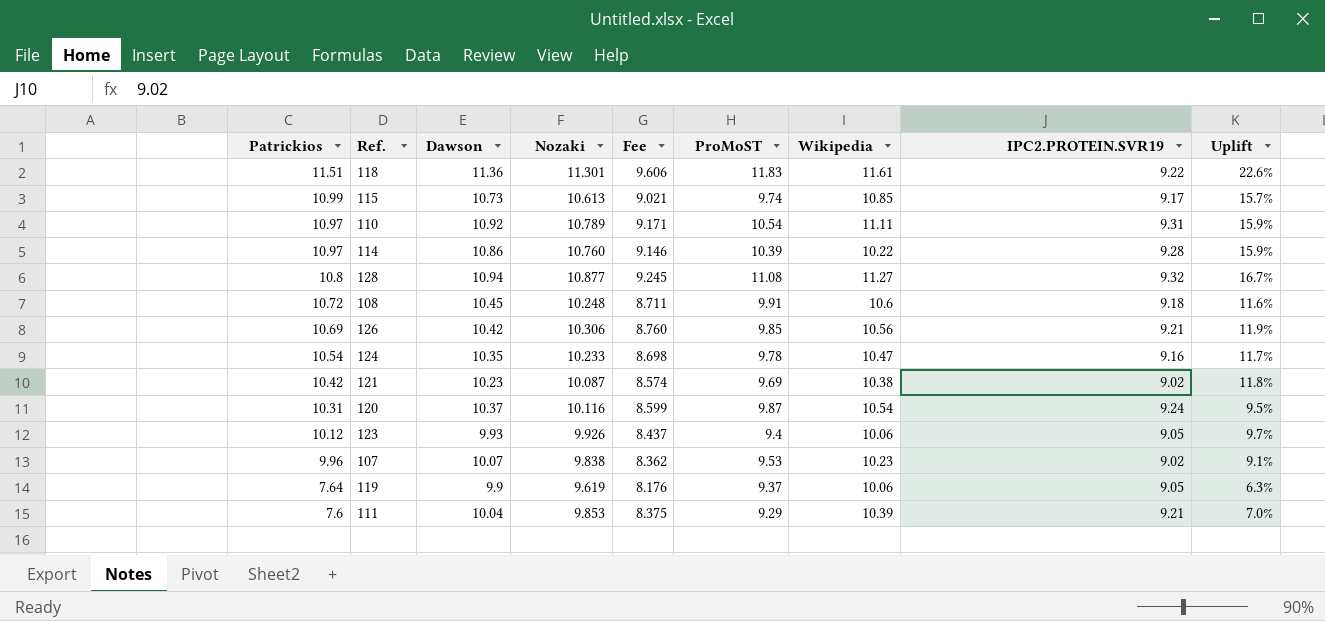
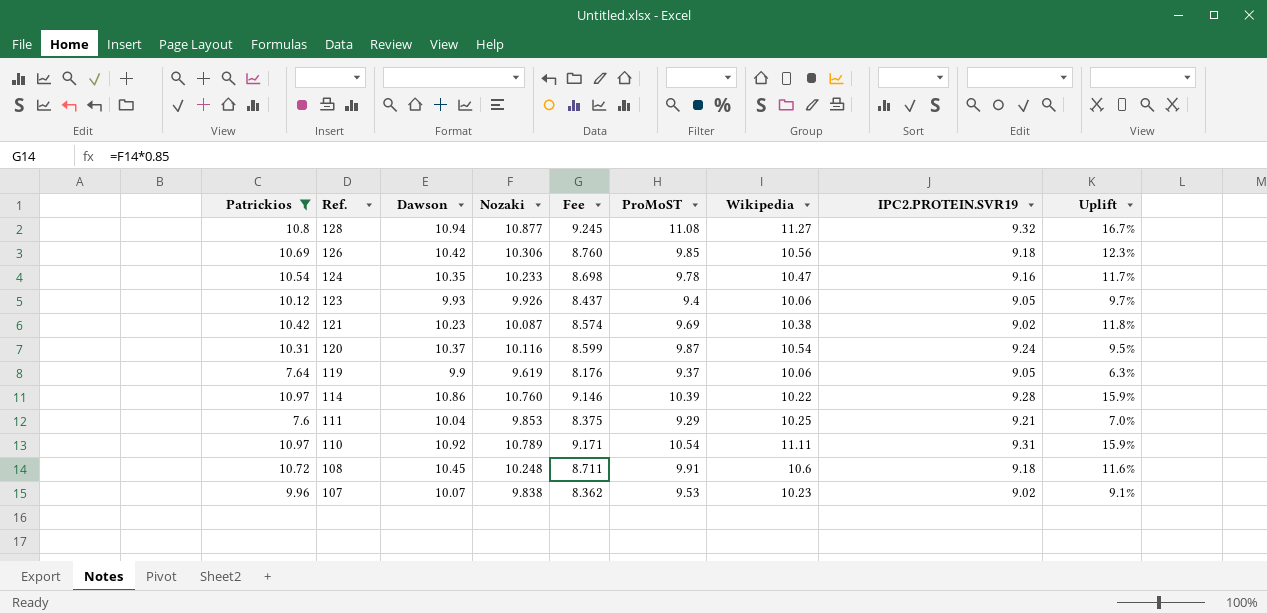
filter: none -> Patrickios <= 10.97
row order: Patrickios descending -> Ref. descending
126 | IPC2.PROTEIN.SVR19: 9.21 -> 9.18
126 | Uplift: 11.9% -> 12.3%
111 | Wikipedia: 10.39 -> 10.25

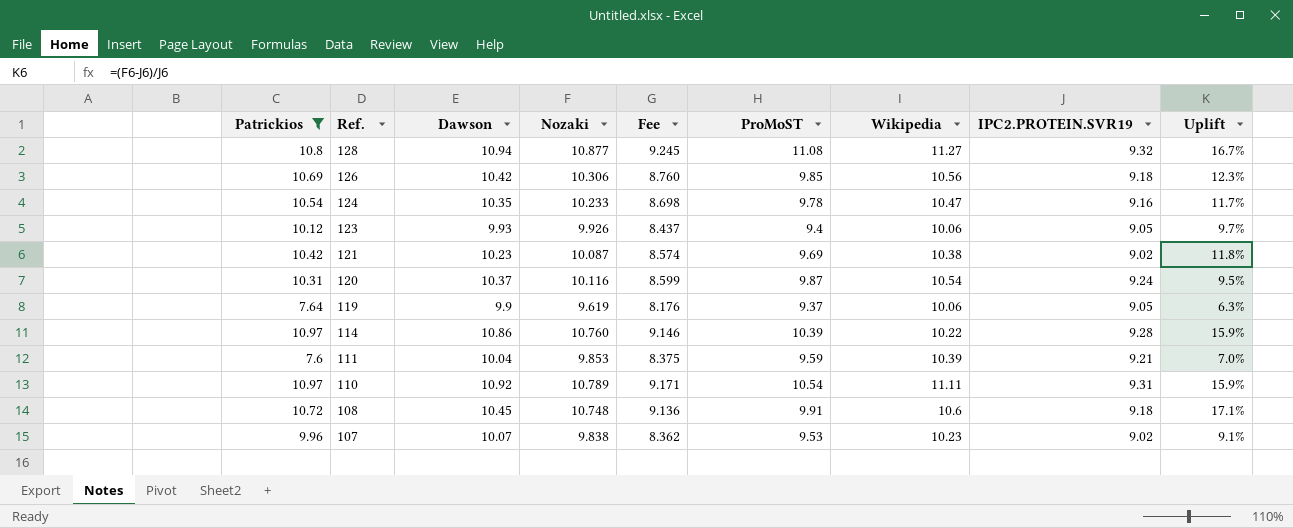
111 | ProMoST: 9.29 -> 9.59
111 | Wikipedia: 10.25 -> 10.39
108 | Nozaki: 10.248 -> 10.748
108 | Fee: 8.711 -> 9.136
108 | Uplift: 11.6% -> 17.1%

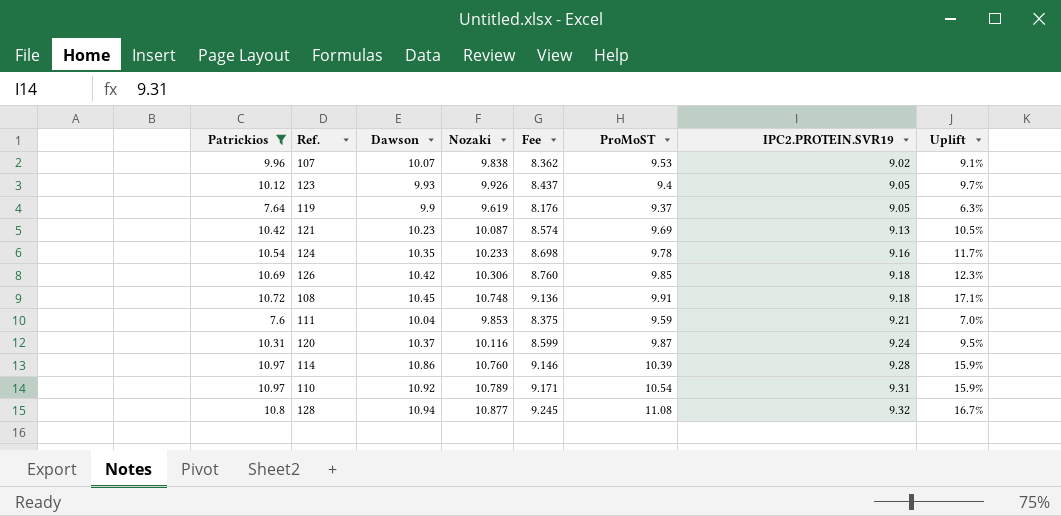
row order: Ref. descending -> IPC2.PROTEIN.SVR19 ascending
column Wikipedia | position: 7 -> none
121 | IPC2.PROTEIN.SVR19: 9.02 -> 9.13
121 | Uplift: 11.8% -> 10.5%

